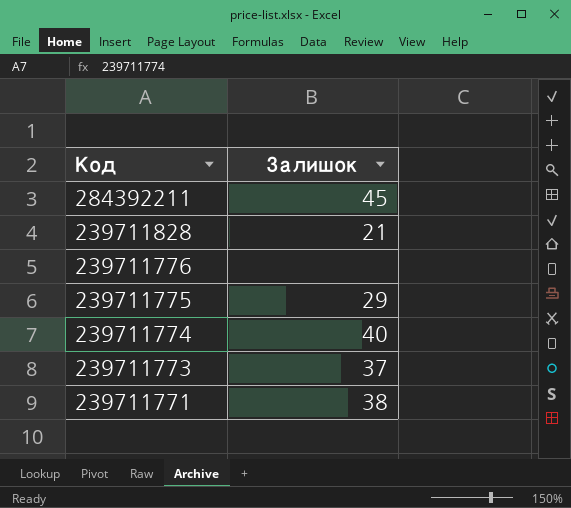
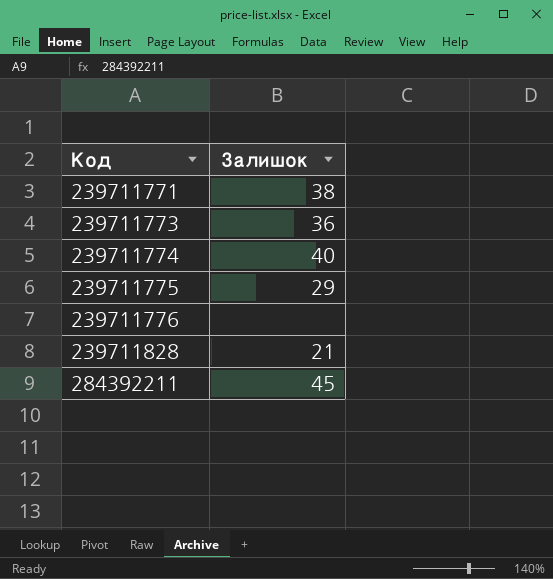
row order: Код descending -> Код ascending
239711773 | Залишок: 37 -> 36

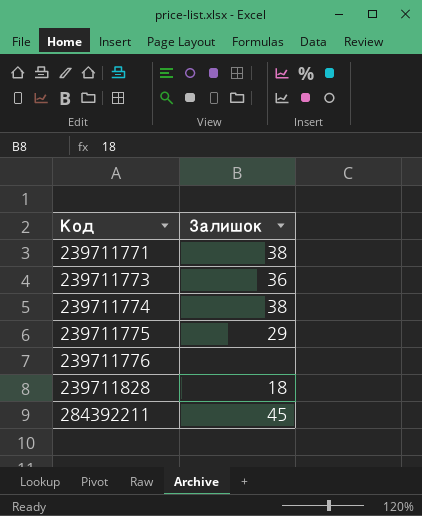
239711774 | Залишок: 40 -> 38
239711828 | Залишок: 21 -> 18

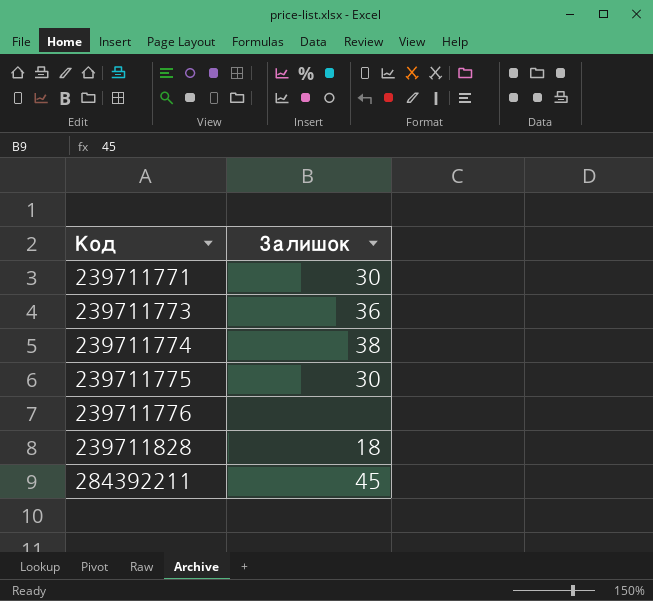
239711771 | Залишок: 38 -> 30
239711775 | Залишок: 29 -> 30

